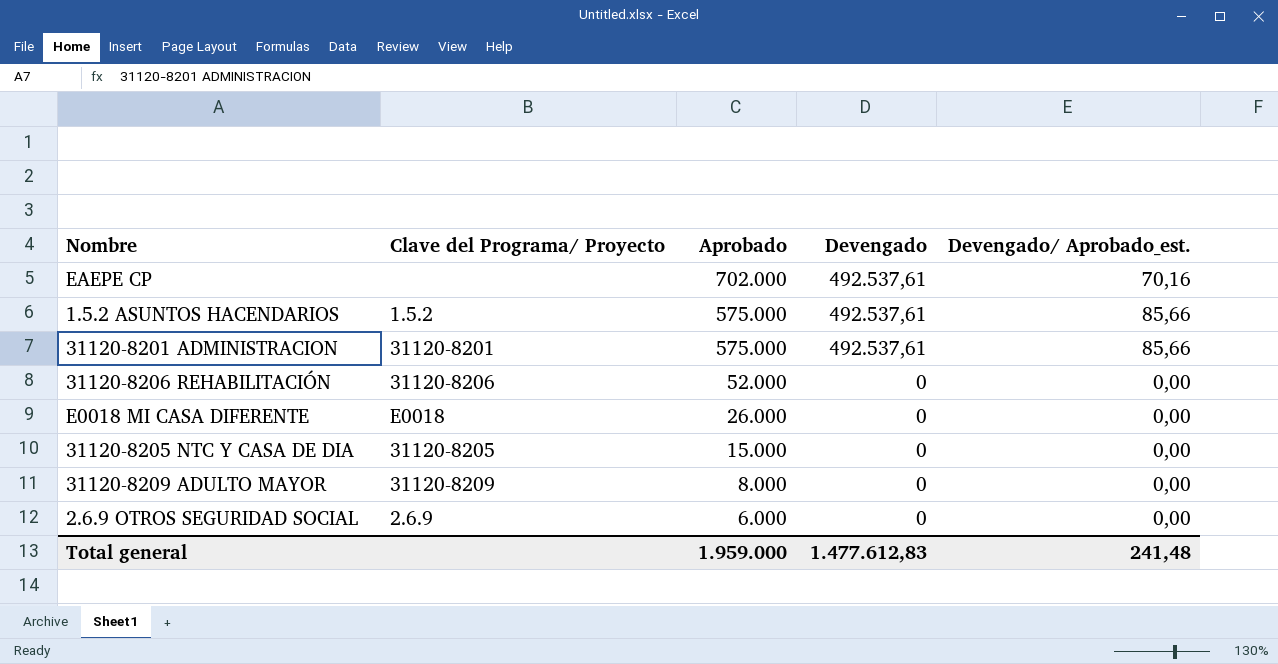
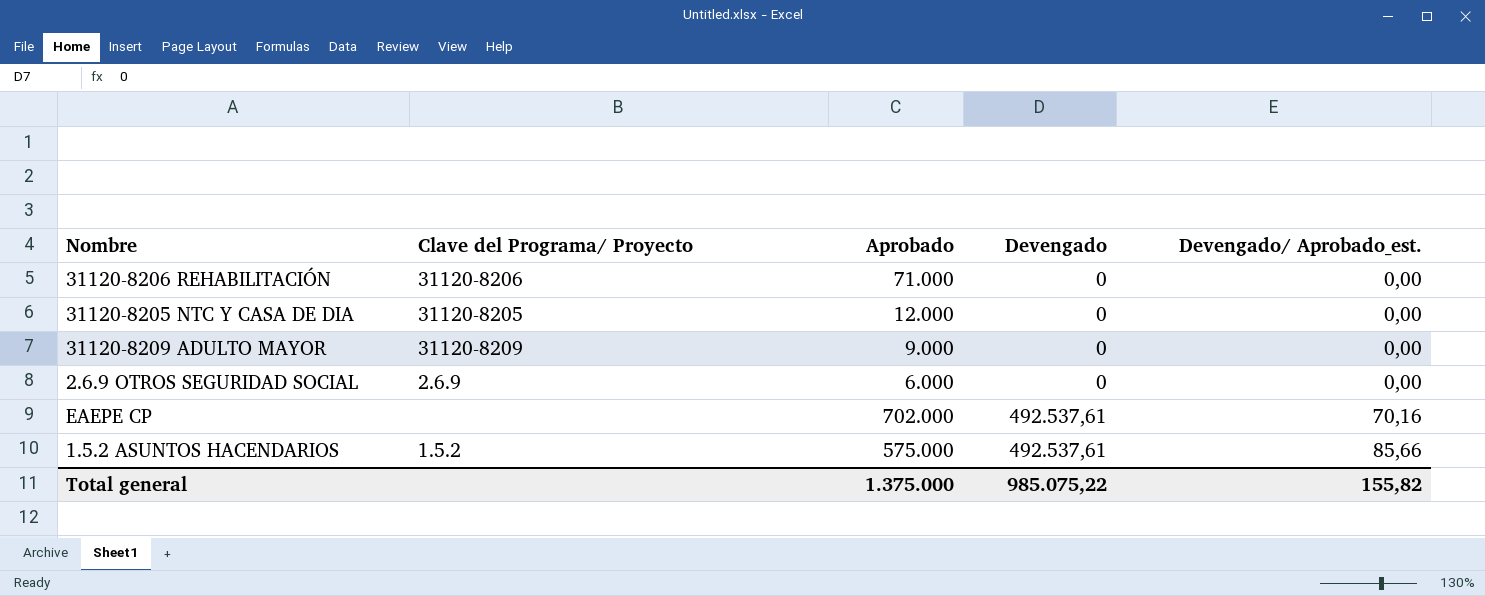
row order: Aprobado descending -> Devengado ascending
row 31120-8201 ADMINISTRACION: 31120-8201 | 575.000 | 492.537,61 | 85,66 -> none
row E0018 MI CASA DIFERENTE: E0018 | 26.000 | 0 | 0,00 -> none
31120-8206 REHABILITACIÓN | Aprobado: 52.000 -> 71.000
31120-8205 NTC Y CASA DE DIA | Aprobado: 15.000 -> 12.000
31120-8209 ADULTO MAYOR | Aprobado: 8.000 -> 9.000
Total general | Aprobado: 1.959.000 -> 1.375.000
Total general | Devengado: 1.477.612,83 -> 985.075,22
Total general | Devengado/ Aprobado_est.: 241,48 -> 155,82

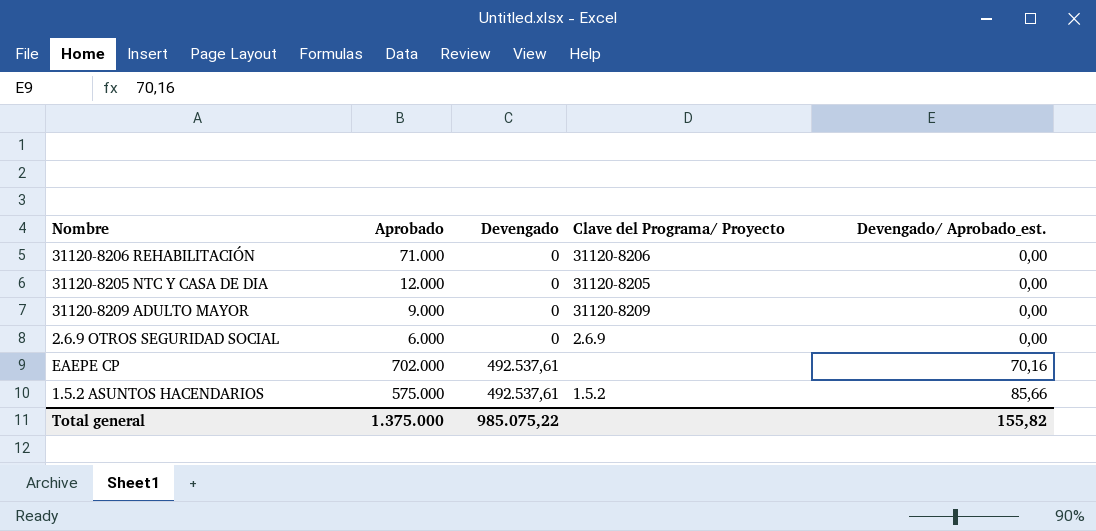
column Clave del Programa/ Proyecto | position: 2 -> 4

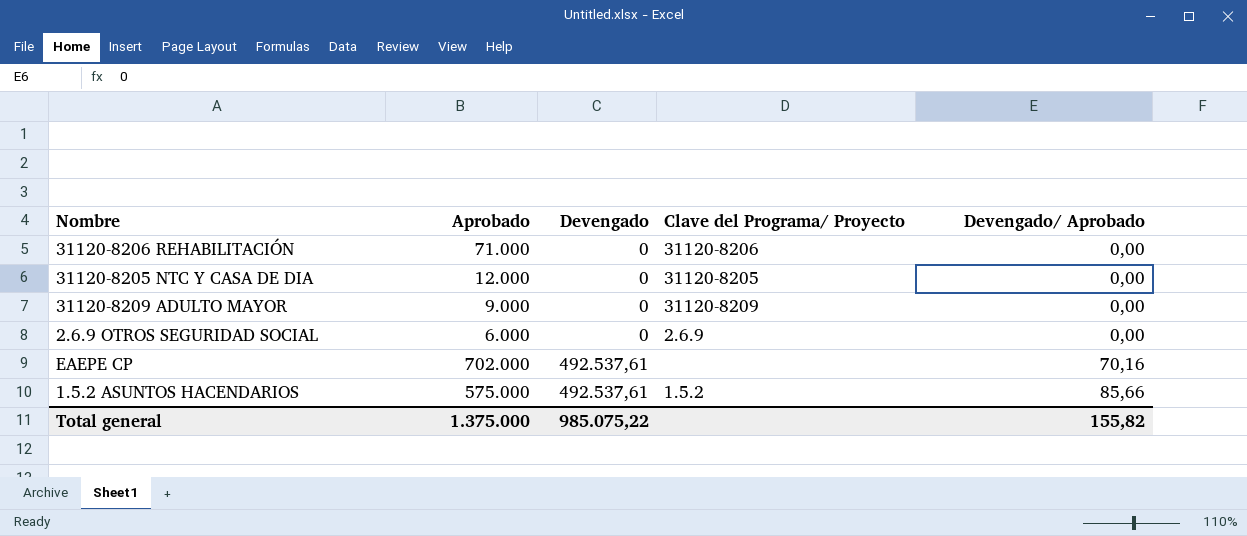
column name: Devengado/ Aprobado_est. -> Devengado/ Aprobado

